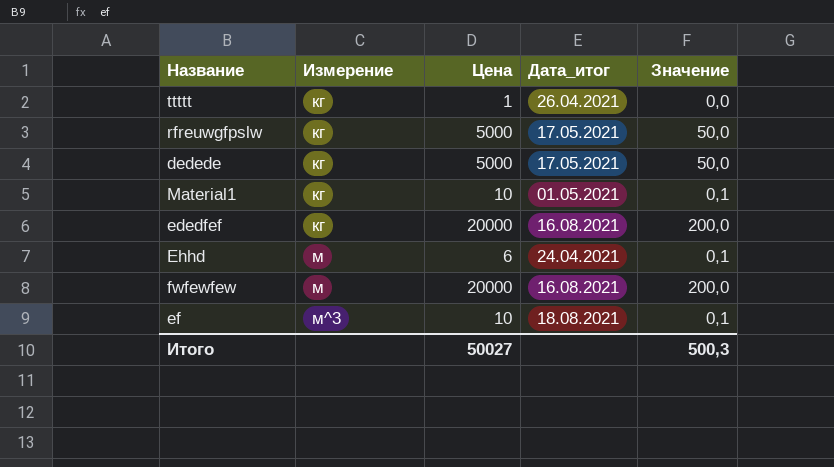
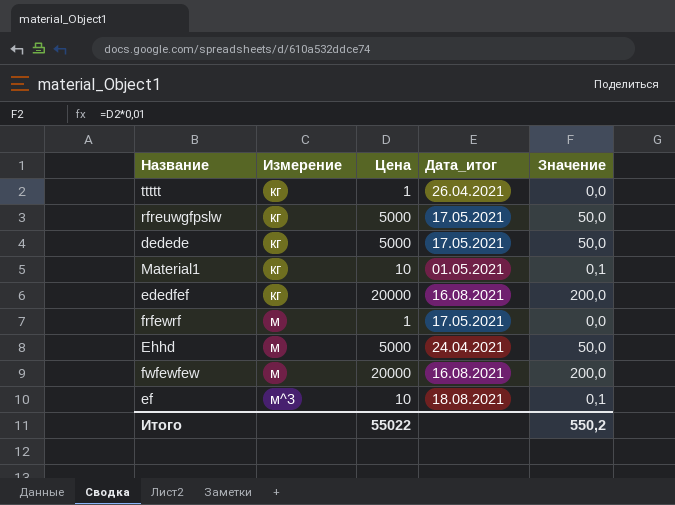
row frfewrf: none -> м | 1 | 17.05.2021 | 0,0
Ehhd | Цена: 6 -> 5000
Ehhd | Значение: 0,1 -> 50,0
Итого | Цена: 50027 -> 55022
Итого | Значение: 500,3 -> 550,2

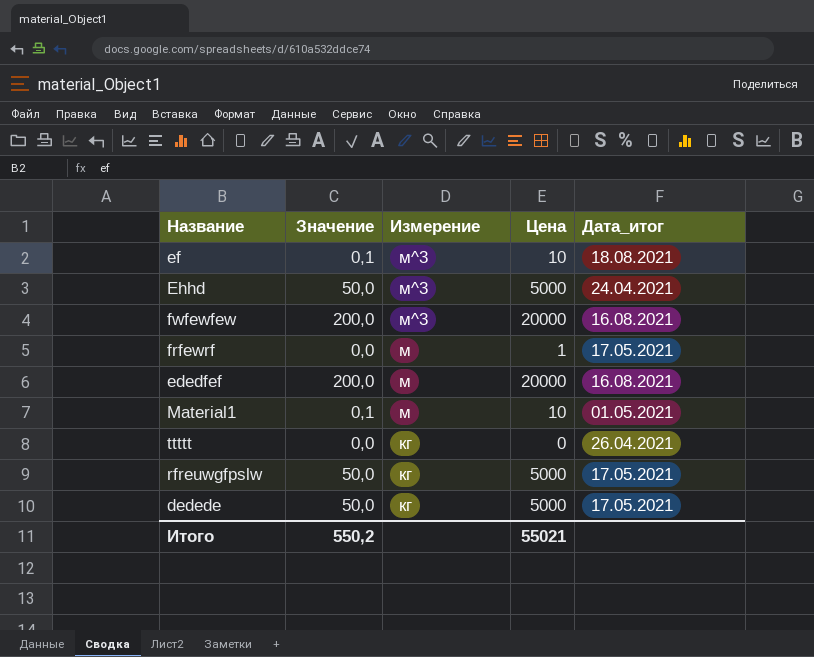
row order: Измерение ascending -> Измерение descending
column Значение | position: 5 -> 2
Ehhd | Измерение: м -> м^3
fwfewfew | Измерение: м -> м^3
ededfef | Измерение: кг -> м
Material1 | Измерение: кг -> м
ttttt | Цена: 1 -> 0
Итого | Цена: 55022 -> 55021

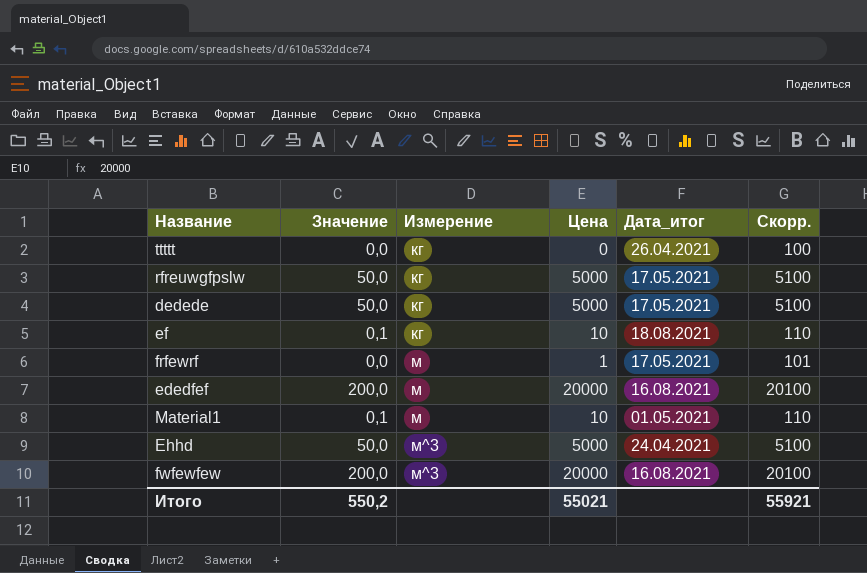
row order: Измерение descending -> Измерение ascending
column Скорр. | formula: none -> [Цена] + 100
ef | Измерение: м^3 -> кг

